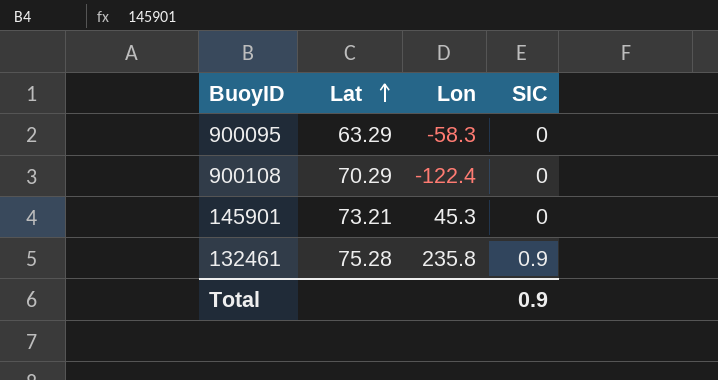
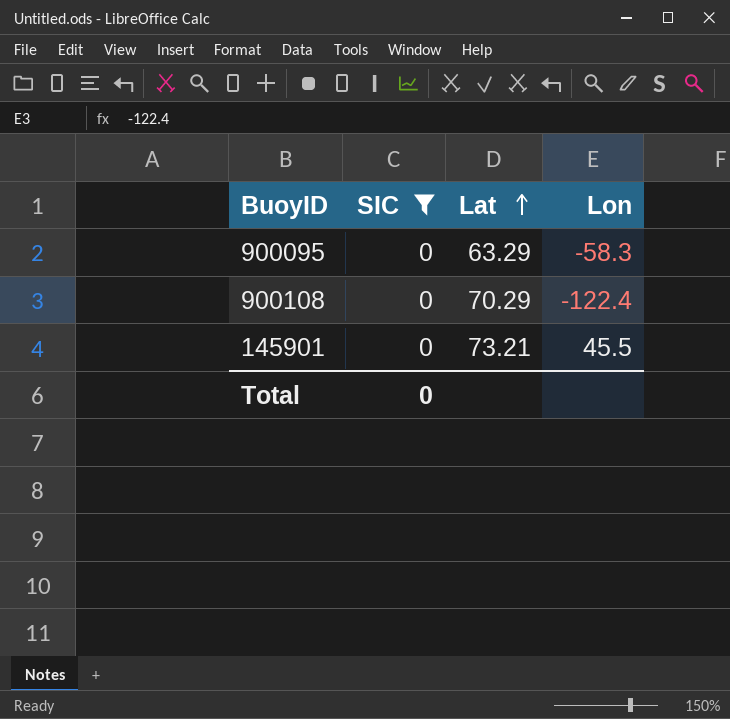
filter: none -> SIC = 0
column SIC | position: 4 -> 2
145901 | Lon: 45.3 -> 45.5
Total | SIC: 0.9 -> 0

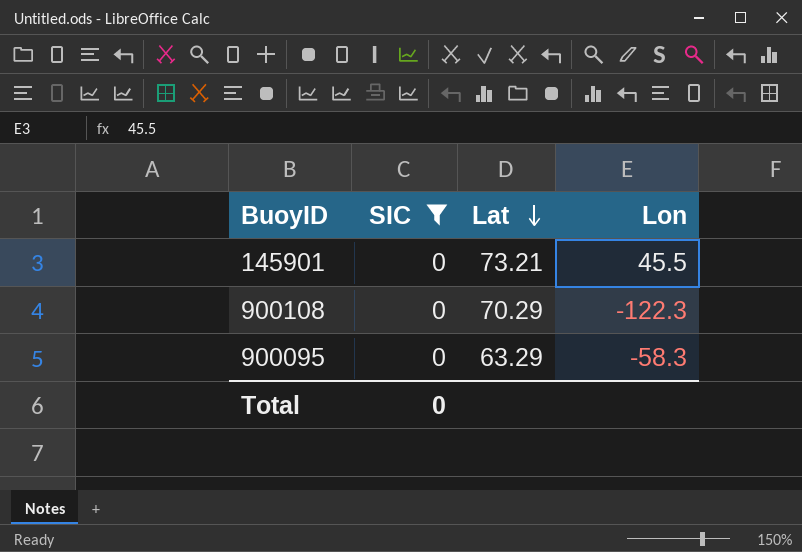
row order: Lat ascending -> Lat descending
900108 | Lon: -122.4 -> -122.3

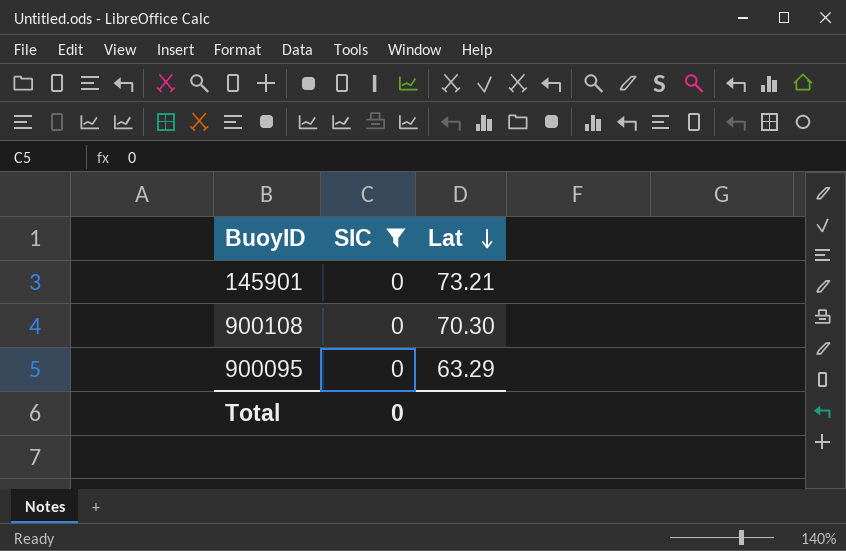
column Lon | position: 4 -> none
900108 | Lat: 70.29 -> 70.30

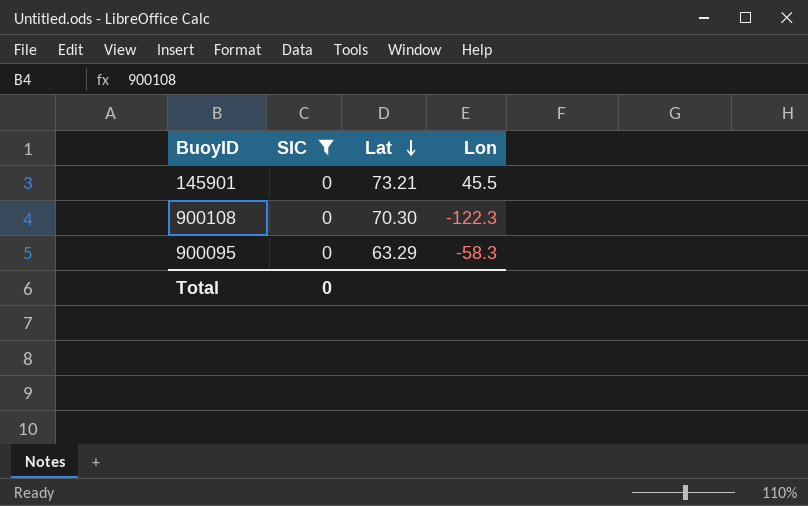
column Lon | position: none -> 4

